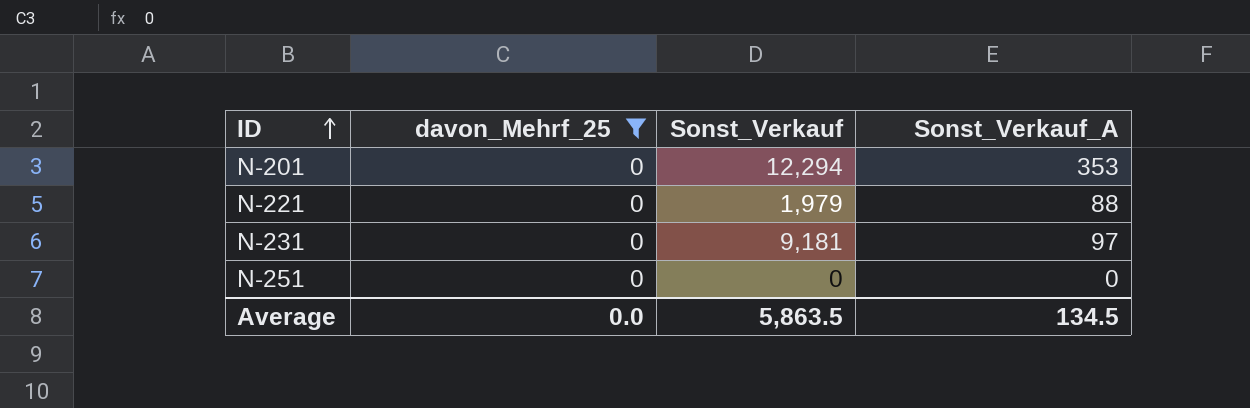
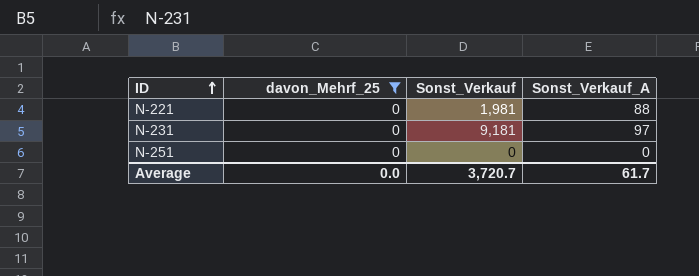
row N-201: 0 | 12,294 | 353 -> none
N-221 | Sonst_Verkauf: 1,979 -> 1,981
Average | Sonst_Verkauf: 5,863.5 -> 3,720.7
Average | Sonst_Verkauf_A: 134.5 -> 61.7

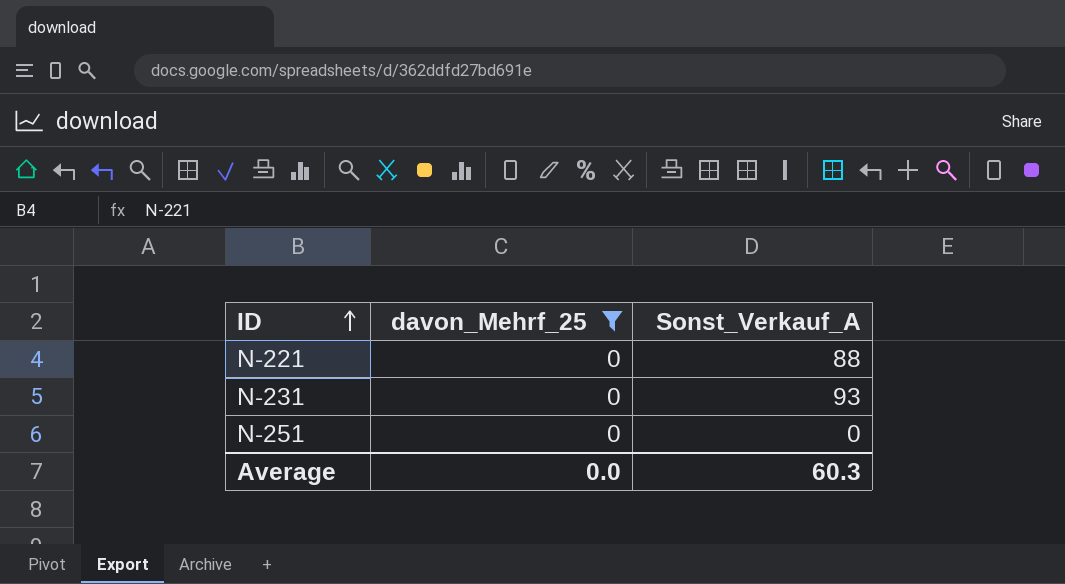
column Sonst_Verkauf | position: 3 -> none
N-231 | Sonst_Verkauf_A: 97 -> 93
Average | Sonst_Verkauf_A: 61.7 -> 60.3

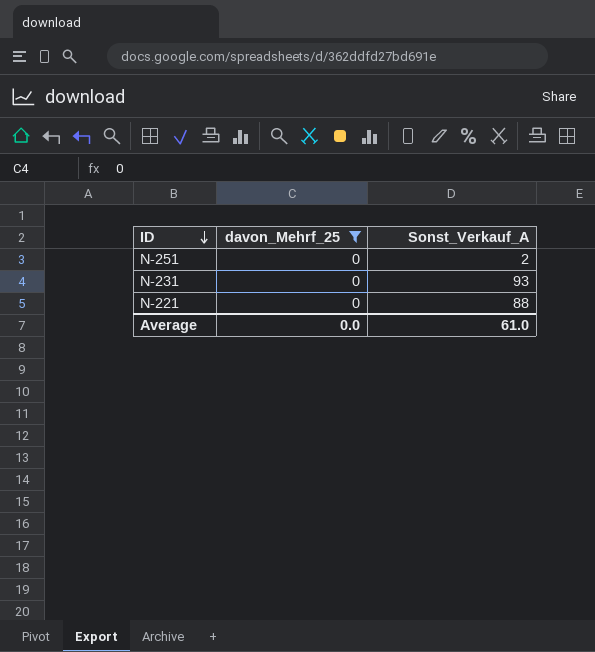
row order: ID ascending -> ID descending
N-251 | Sonst_Verkauf_A: 0 -> 2
Average | Sonst_Verkauf_A: 60.3 -> 61.0

